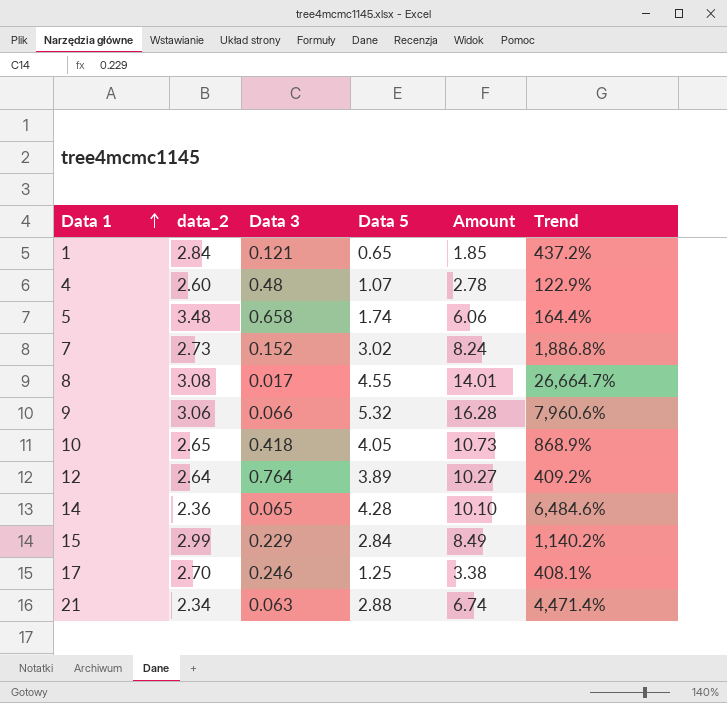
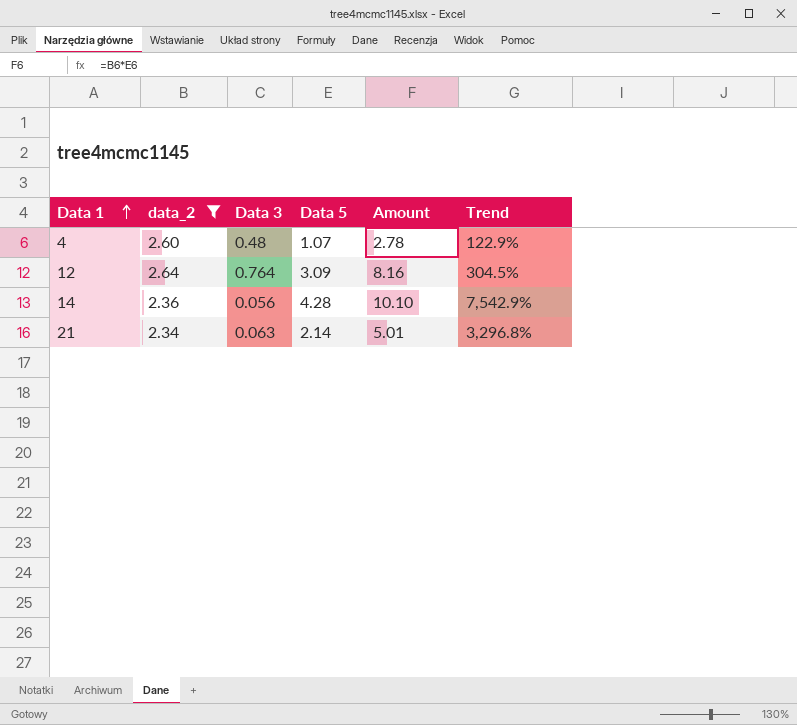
filter: none -> data_2 <= 2.64
12 | Data 5: 3.89 -> 3.09
12 | Amount: 10.27 -> 8.16
12 | Trend: 409.2% -> 304.5%
14 | Data 3: 0.065 -> 0.056
14 | Trend: 6,484.6% -> 7,542.9%
21 | Data 5: 2.88 -> 2.14
21 | Amount: 6.74 -> 5.01
21 | Trend: 4,471.4% -> 3,296.8%

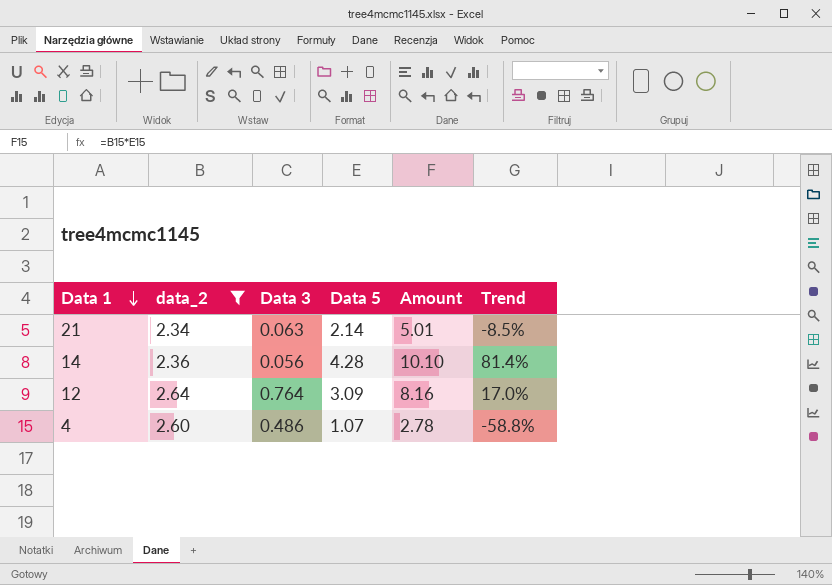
row order: Data 1 ascending -> Data 1 descending
column Trend | formula: ([Data 5] - [Data 3]) / [Data 3] -> ([Data 5] - [data_2]) / [data_2]
4 | Data 3: 0.48 -> 0.486

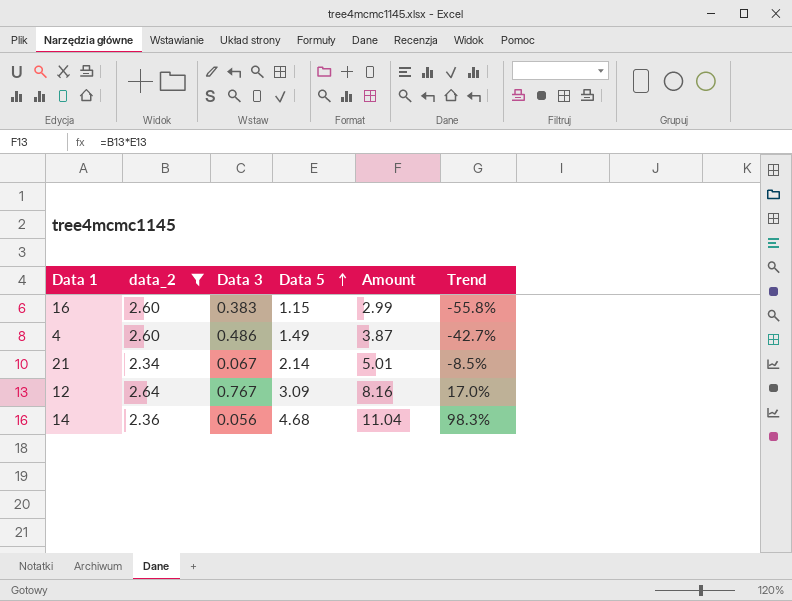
row order: Data 1 descending -> Data 5 ascending
row 16: none -> 2.60 | 0.383 | 1.15 | 2.99 | -55.8%
4 | Data 5: 1.07 -> 1.49
4 | Amount: 2.78 -> 3.87
4 | Trend: -58.8% -> -42.7%
21 | Data 3: 0.063 -> 0.067
12 | Data 3: 0.764 -> 0.767
14 | Data 5: 4.28 -> 4.68
14 | Amount: 10.10 -> 11.04
14 | Trend: 81.4% -> 98.3%

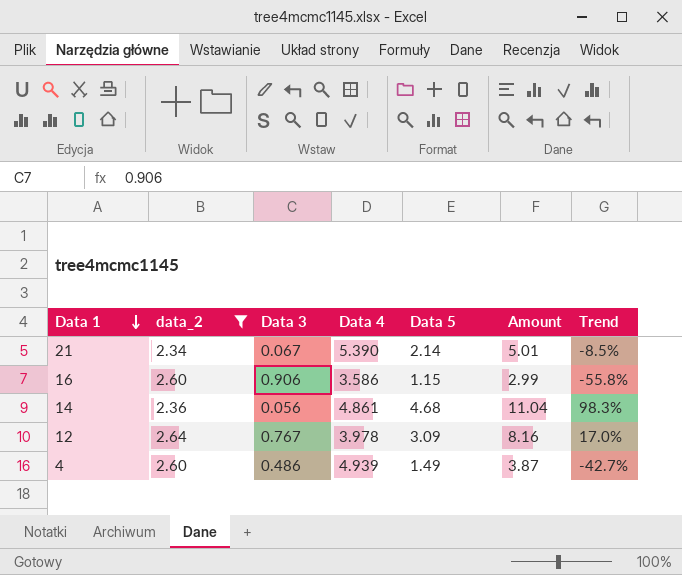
row order: Data 5 ascending -> Data 1 descending
column Data 4 | position: none -> 4
16 | Data 3: 0.383 -> 0.906

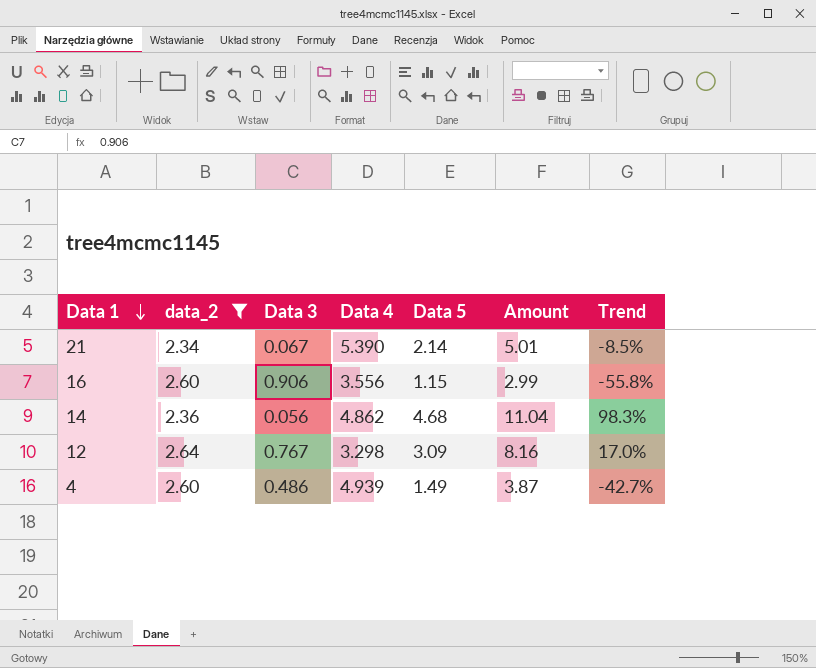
16 | Data 4: 3.586 -> 3.556
14 | Data 4: 4.861 -> 4.862
12 | Data 4: 3.978 -> 3.298

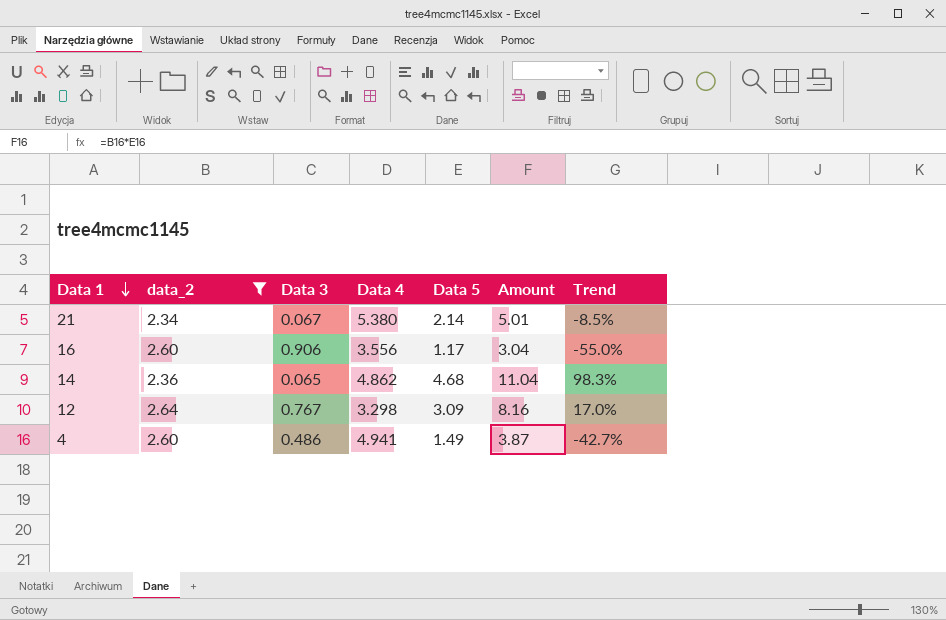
21 | Data 4: 5.390 -> 5.380
16 | Data 5: 1.15 -> 1.17
16 | Amount: 2.99 -> 3.04
16 | Trend: -55.8% -> -55.0%
14 | Data 3: 0.056 -> 0.065
4 | Data 4: 4.939 -> 4.941

